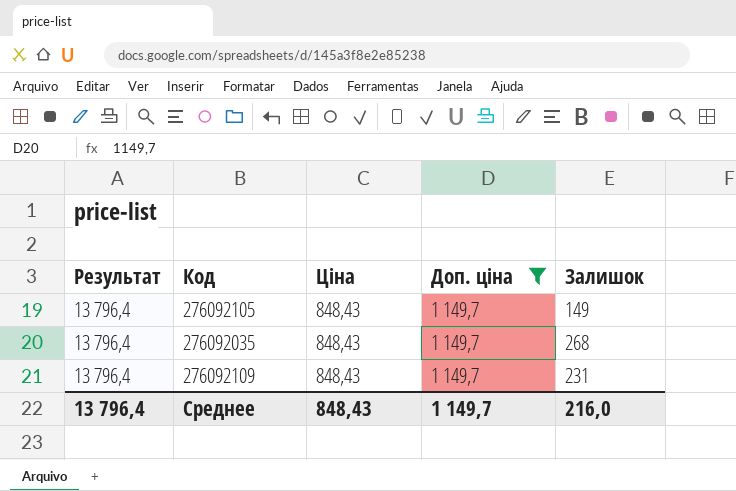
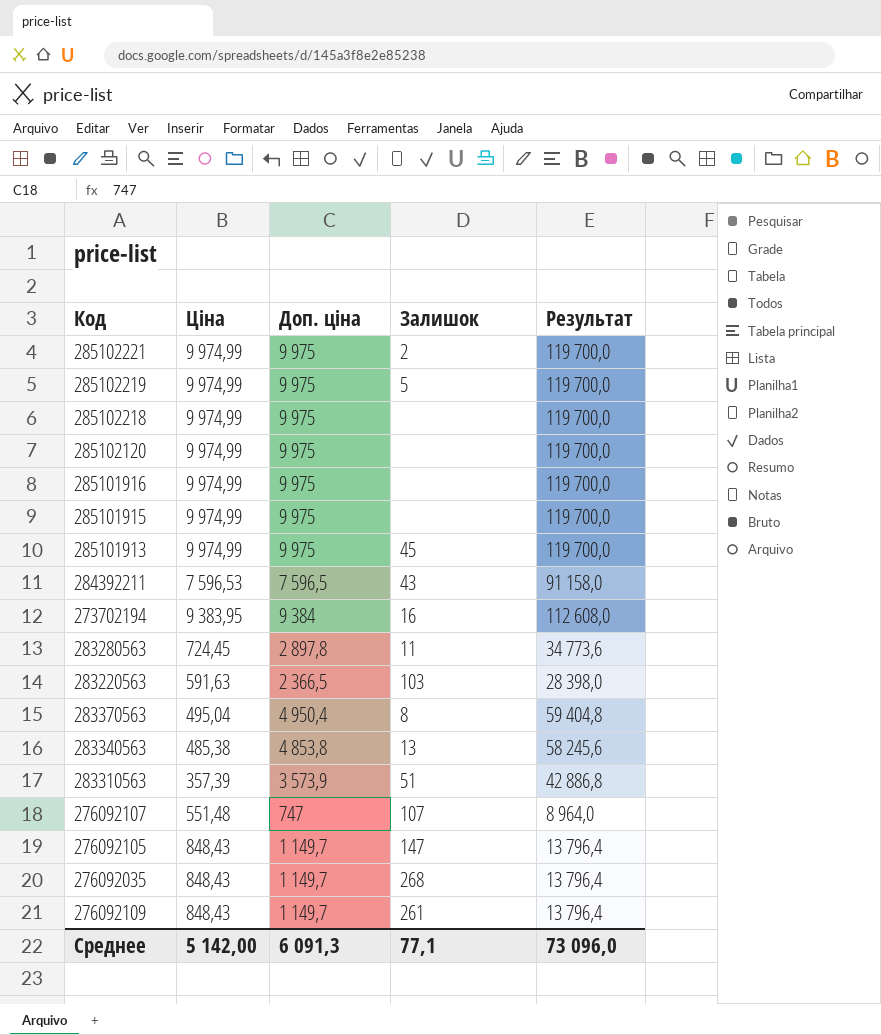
filter: Доп. ціна = 1 149,7 -> none
column Результат | position: 1 -> 5
276092105 | Залишок: 149 -> 147
276092109 | Залишок: 231 -> 261
Среднее | Ціна: 848,43 -> 5 142,00
Среднее | Доп. ціна: 1 149,7 -> 6 091,3
Среднее | Залишок: 216,0 -> 77,1
Среднее | Результат: 13 796,4 -> 73 096,0

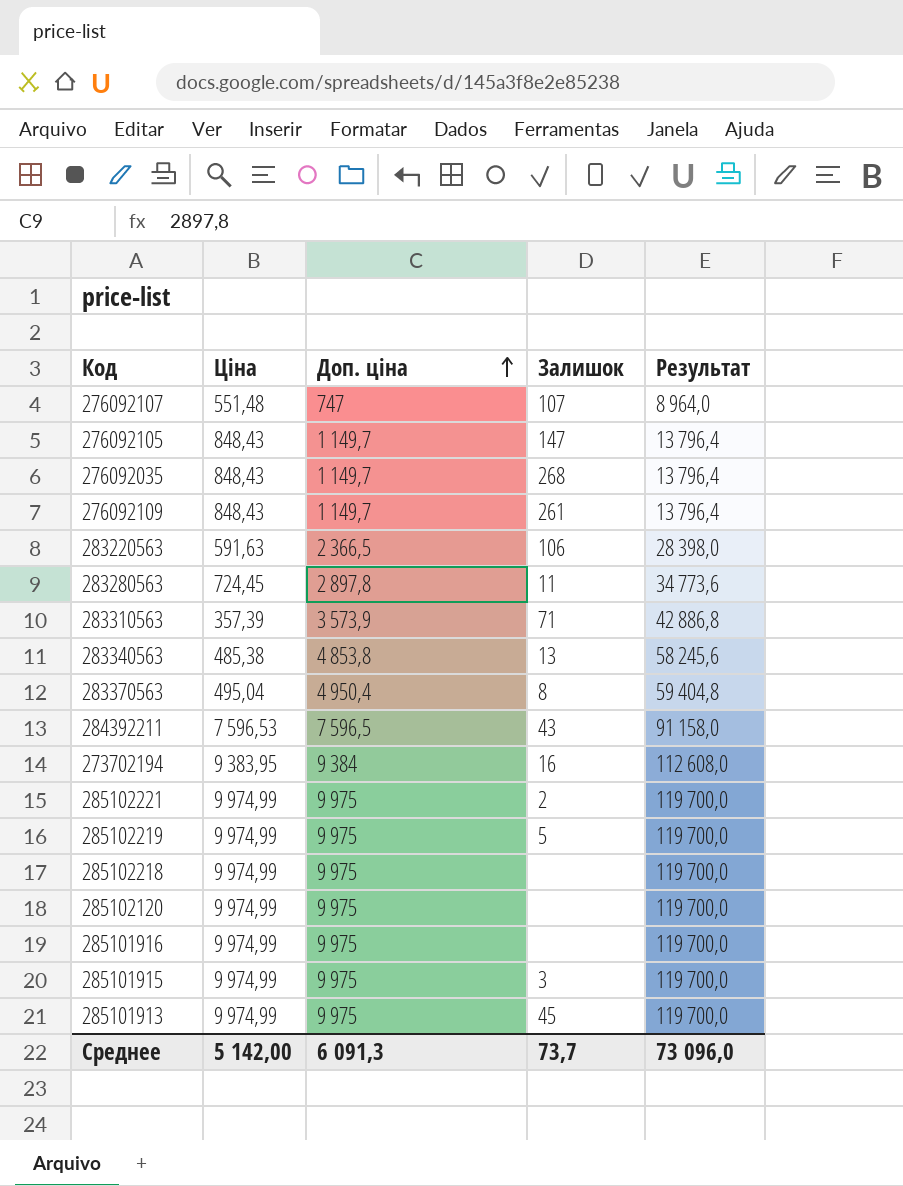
row order: none -> Доп. ціна ascending
283220563 | Залишок: 103 -> 106
283310563 | Залишок: 51 -> 71
285101915 | Залишок: none -> 3
Среднее | Залишок: 77,1 -> 73,7

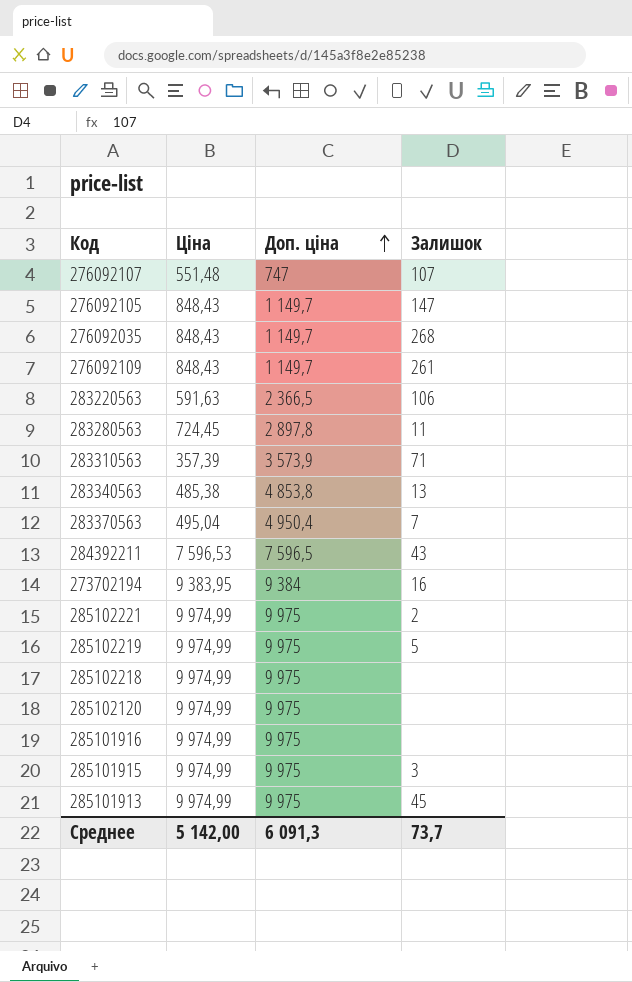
column Результат | formula: [Доп. ціна] * 12 -> none
283370563 | Залишок: 8 -> 7

